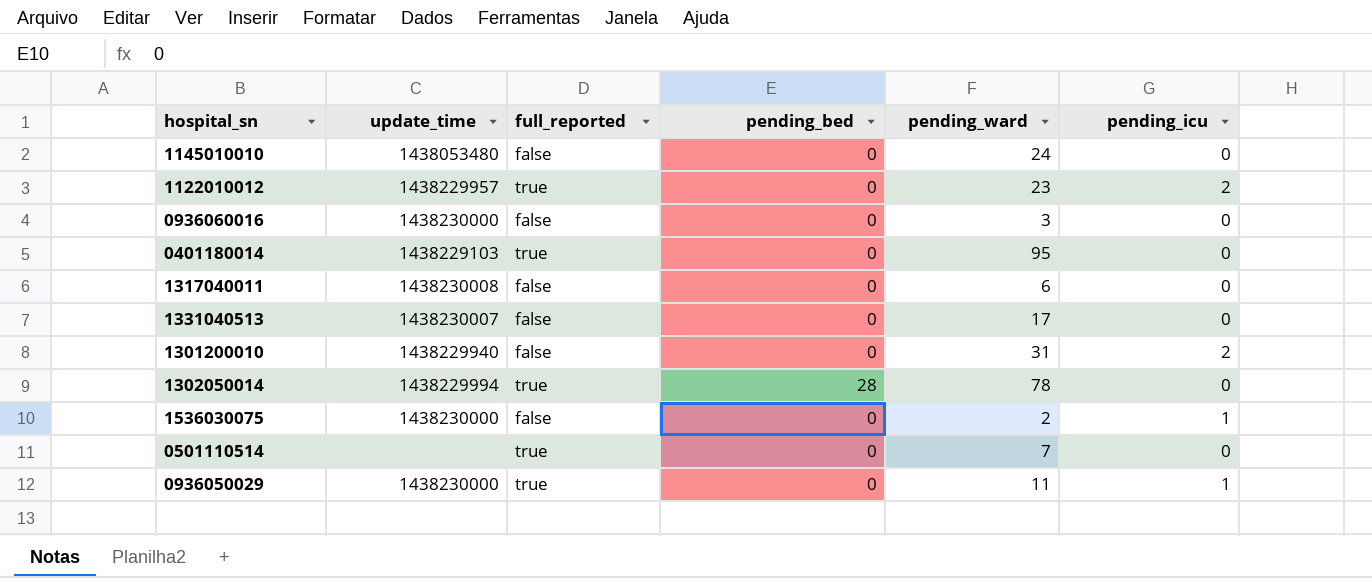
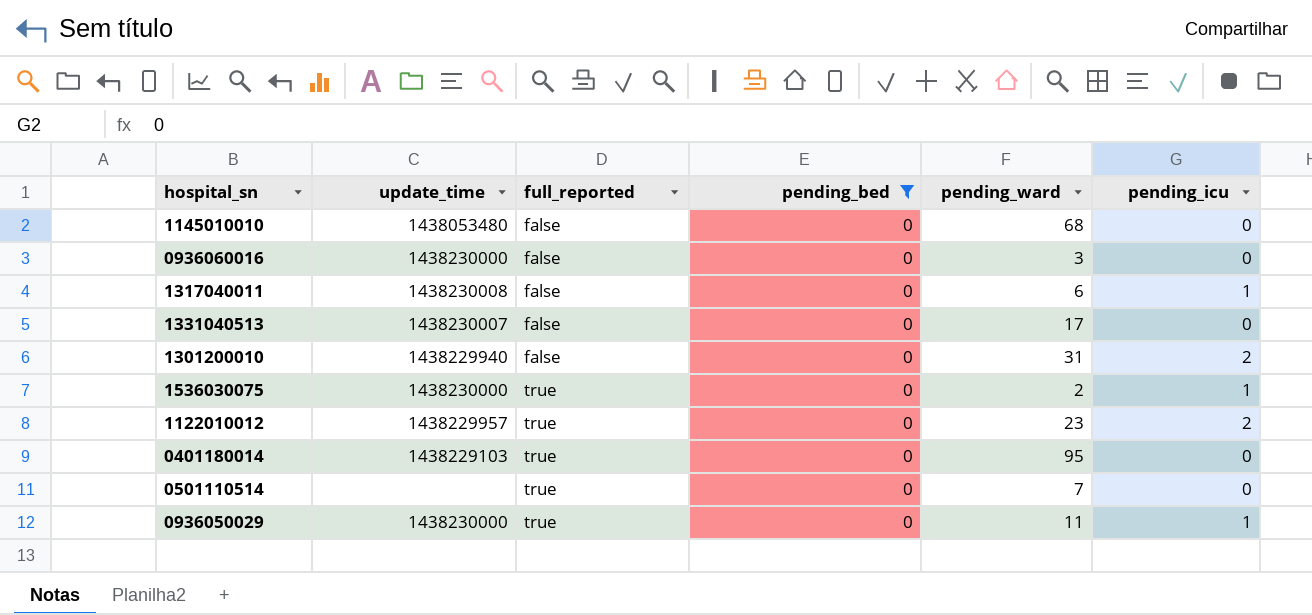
filter: none -> pending_bed = 0
row order: none -> full_reported ascending
1145010010 | pending_ward: 24 -> 68
1317040011 | pending_icu: 0 -> 1
1536030075 | full_reported: false -> true

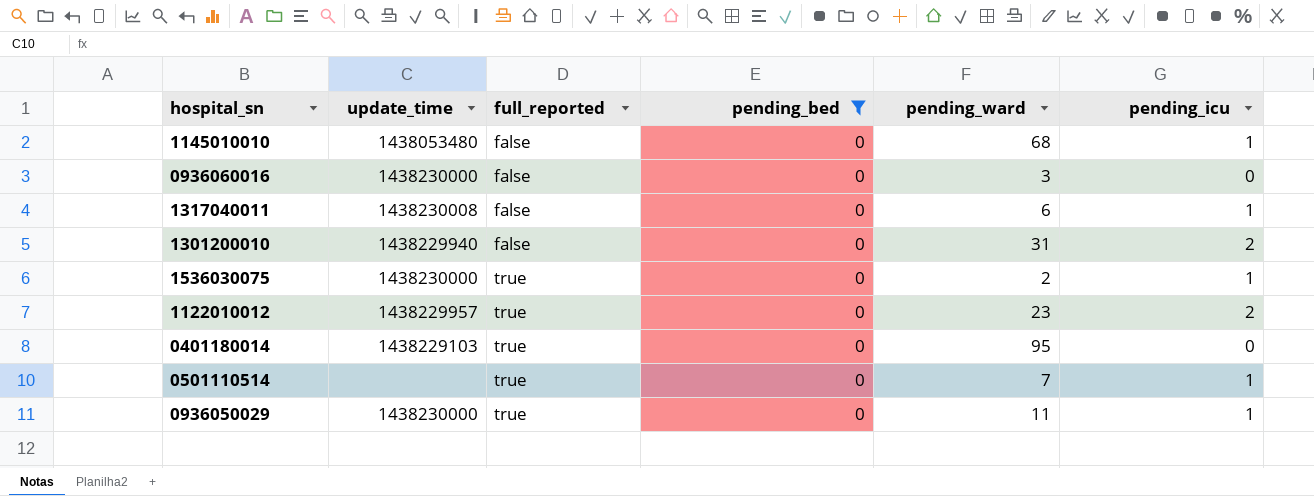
row 1331040513: 1438230007 | false | 0 | 17 | 0 -> none
1145010010 | pending_icu: 0 -> 1
0501110514 | pending_icu: 0 -> 1

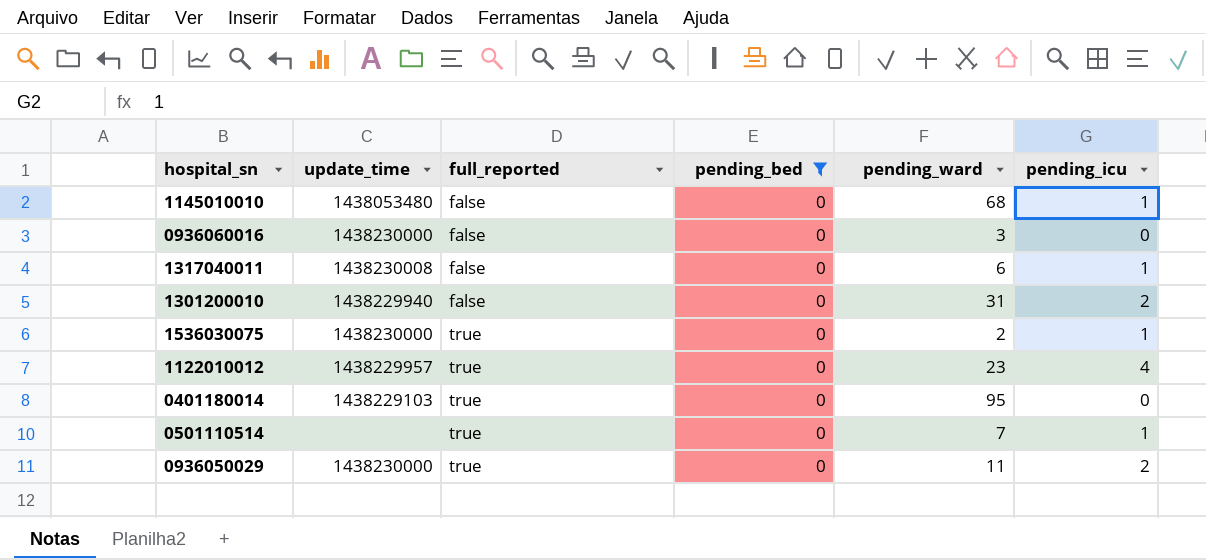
1122010012 | pending_icu: 2 -> 4
0936050029 | pending_icu: 1 -> 2

